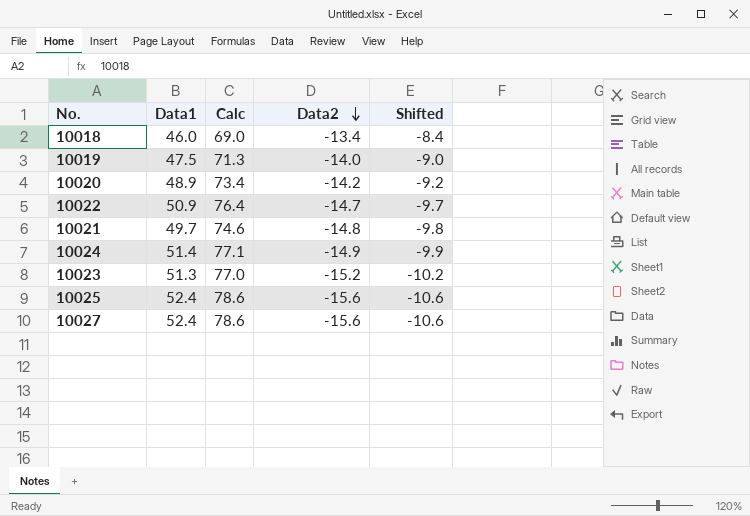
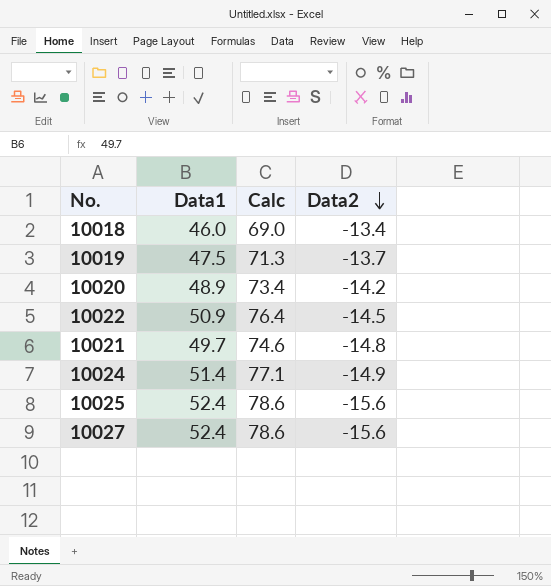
column Shifted | formula: [Data2] + 5 -> none
row 10023: 51.3 | 77.0 | -15.2 | -10.2 -> none
10019 | Data2: -14.0 -> -13.7
10022 | Data2: -14.7 -> -14.5

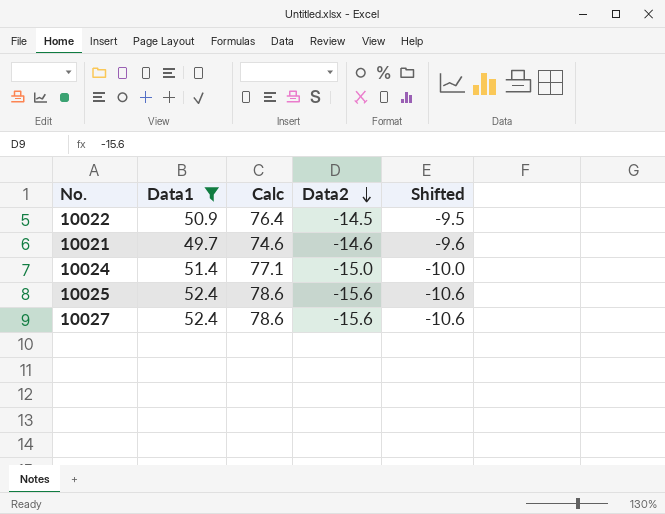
filter: none -> Data1 >= 49.7
column Shifted | formula: none -> [Data2] + 5
10021 | Data2: -14.8 -> -14.6
10024 | Data2: -14.9 -> -15.0

